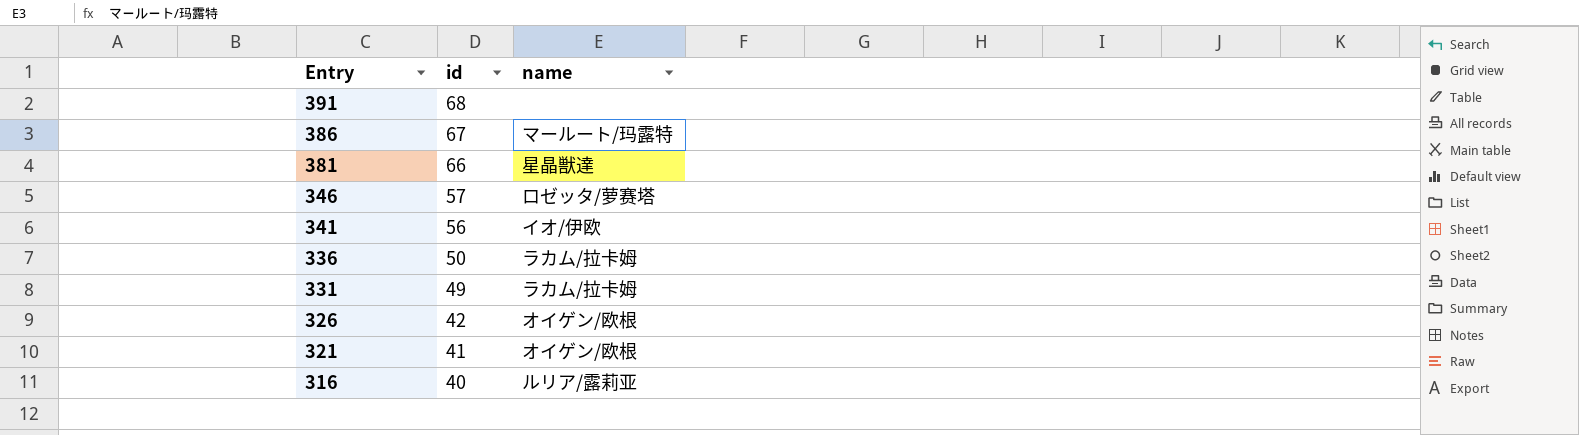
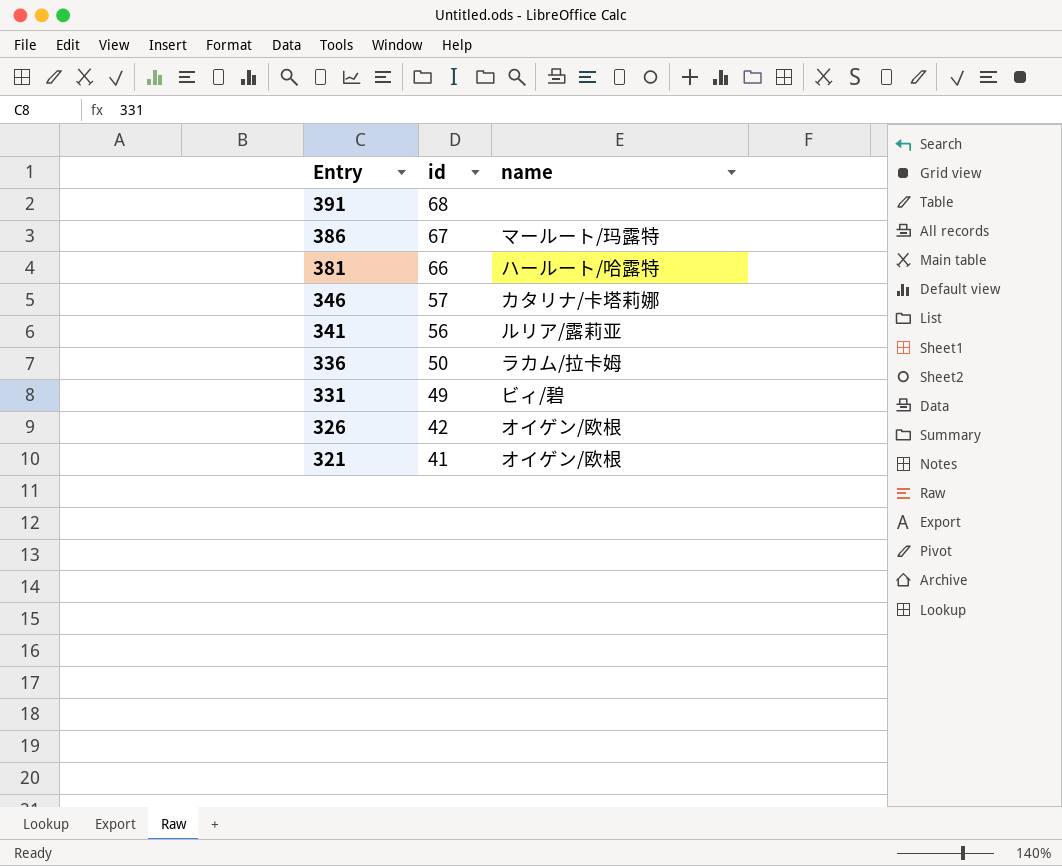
row 316: 40 | ルリア/露莉亚 -> none
381 | name: 星晶獣達 -> ハールート/哈露特
346 | name: ロゼッタ/萝赛塔 -> カタリナ/卡塔莉娜
341 | name: イオ/伊欧 -> ルリア/露莉亚
331 | name: ラカム/拉卡姆 -> ビィ/碧

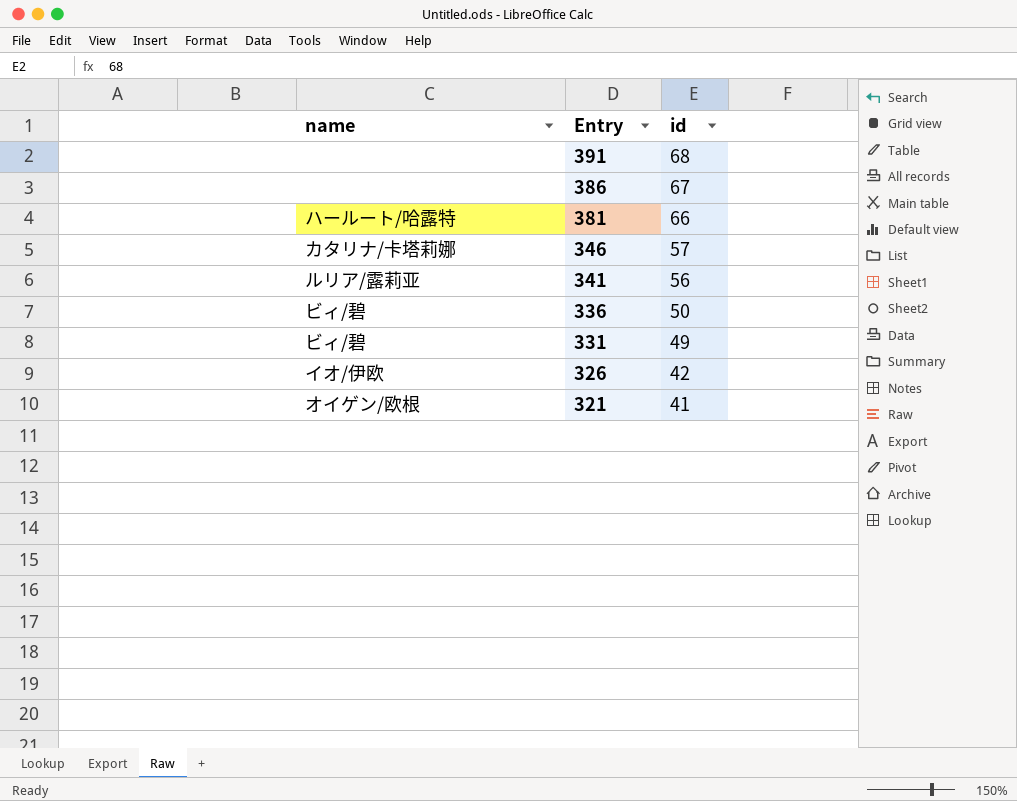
column name | position: 3 -> 1
386 | name: マールート/玛露特 -> none
336 | name: ラカム/拉卡姆 -> ビィ/碧
326 | name: オイゲン/欧根 -> イオ/伊欧

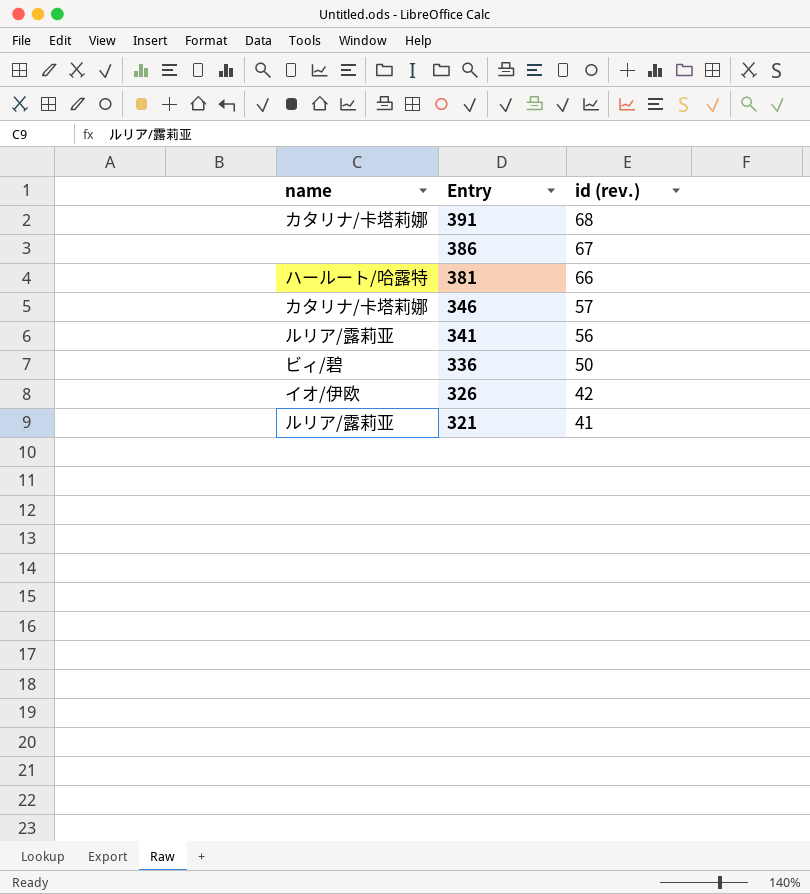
column name: id -> id (rev.)
row 331: ビィ/碧 | 49 -> none
391 | name: none -> カタリナ/卡塔莉娜
321 | name: オイゲン/欧根 -> ルリア/露莉亚

